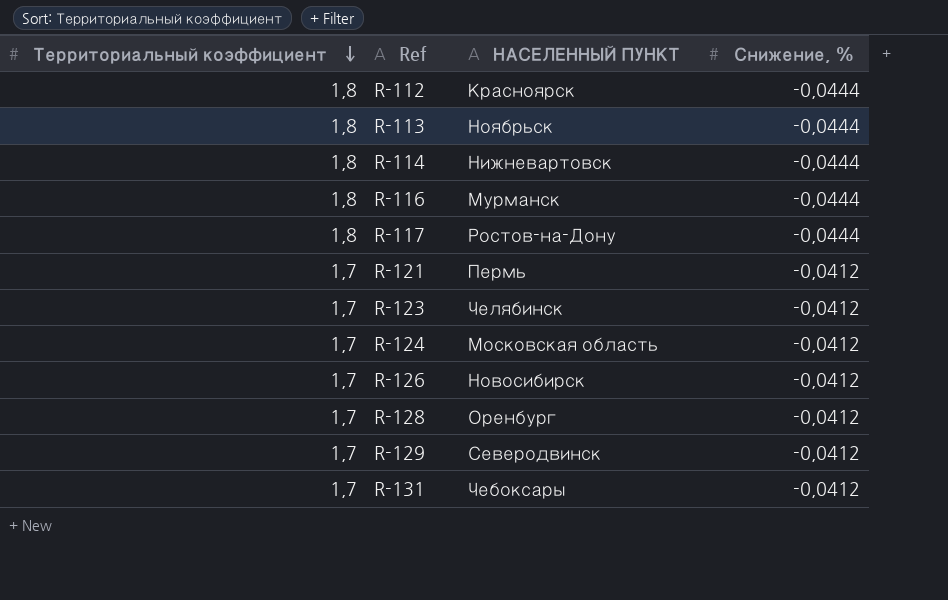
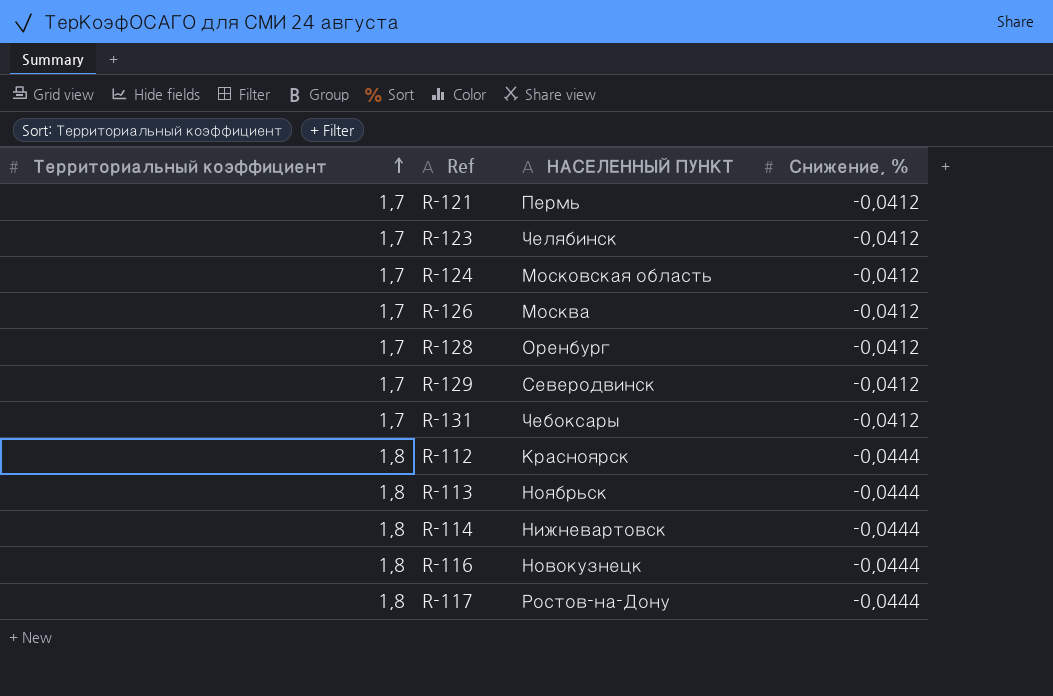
row order: Территориальный коэффициент descending -> Территориальный коэффициент ascending
R-126 | НАСЕЛЕННЫЙ ПУНКТ: Новосибирск -> Москва
R-116 | НАСЕЛЕННЫЙ ПУНКТ: Мурманск -> Новокузнецк

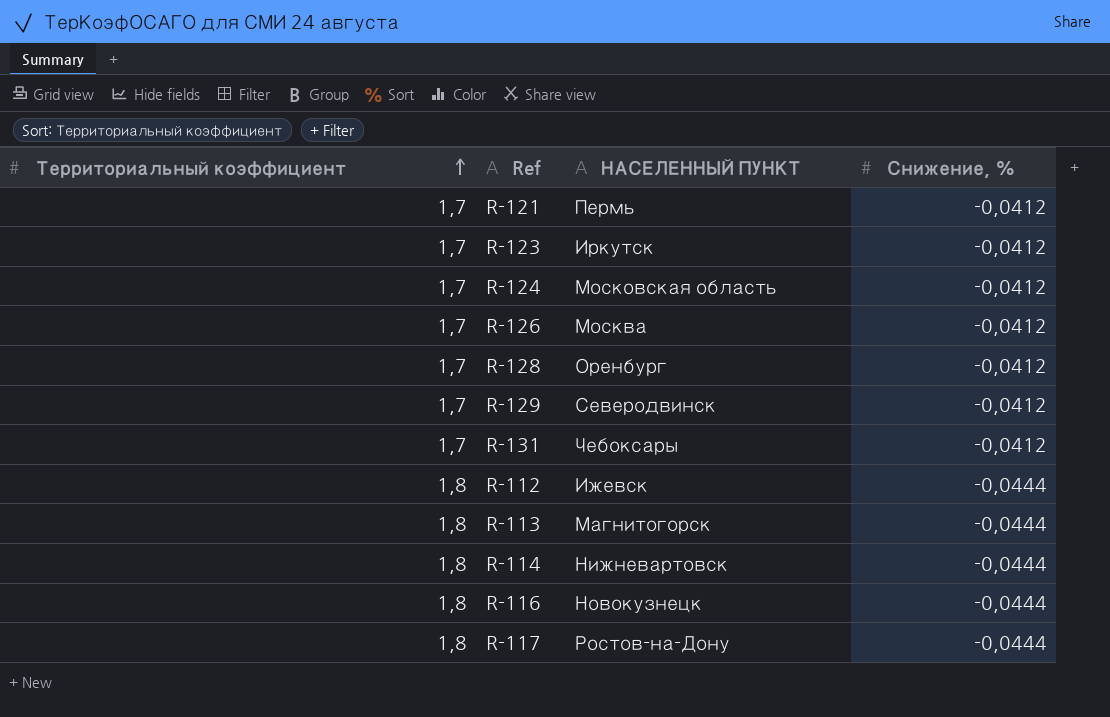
R-123 | НАСЕЛЕННЫЙ ПУНКТ: Челябинск -> Иркутск
R-112 | НАСЕЛЕННЫЙ ПУНКТ: Красноярск -> Ижевск
R-113 | НАСЕЛЕННЫЙ ПУНКТ: Ноябрьск -> Магнитогорск

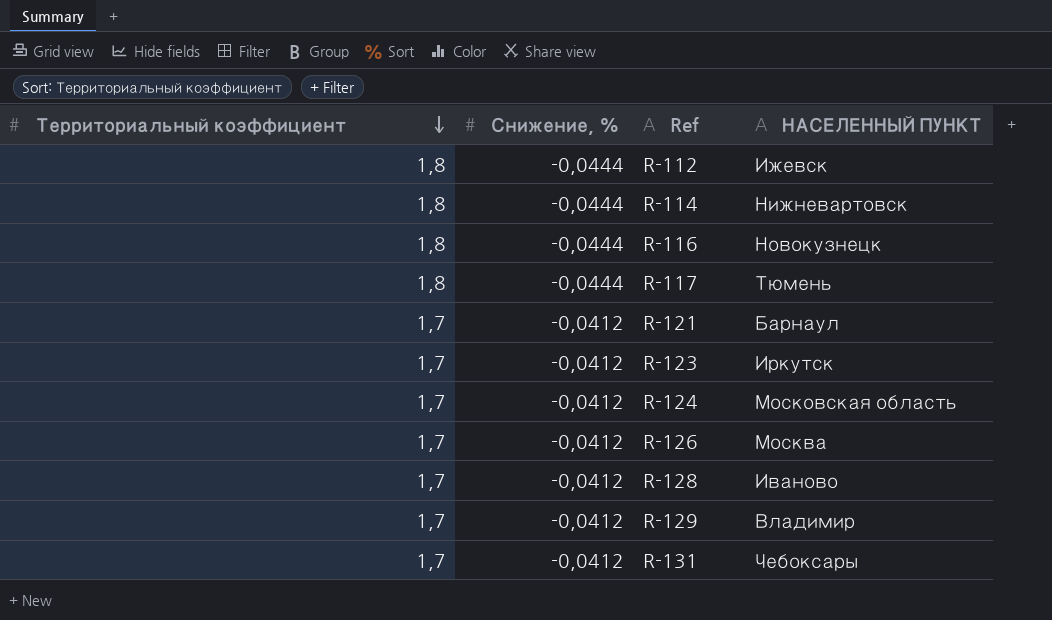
row order: Территориальный коэффициент ascending -> Территориальный коэффициент descending
column Снижение, % | position: 4 -> 2
row R-113: 1,8 | Магнитогорск | -0,0444 -> none
R-117 | НАСЕЛЕННЫЙ ПУНКТ: Ростов-на-Дону -> Тюмень
R-121 | НАСЕЛЕННЫЙ ПУНКТ: Пермь -> Барнаул
R-128 | НАСЕЛЕННЫЙ ПУНКТ: Оренбург -> Иваново
R-129 | НАСЕЛЕННЫЙ ПУНКТ: Северодвинск -> Владимир

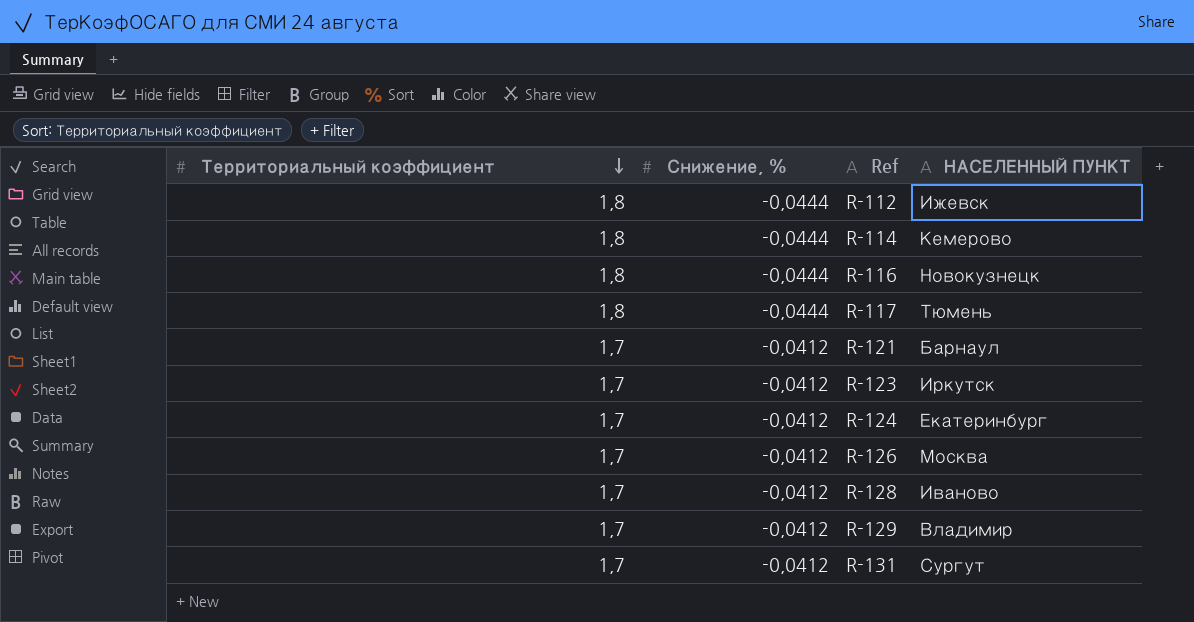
R-114 | НАСЕЛЕННЫЙ ПУНКТ: Нижневартовск -> Кемерово
R-124 | НАСЕЛЕННЫЙ ПУНКТ: Московская область -> Екатеринбург
R-131 | НАСЕЛЕННЫЙ ПУНКТ: Чебоксары -> Сургут

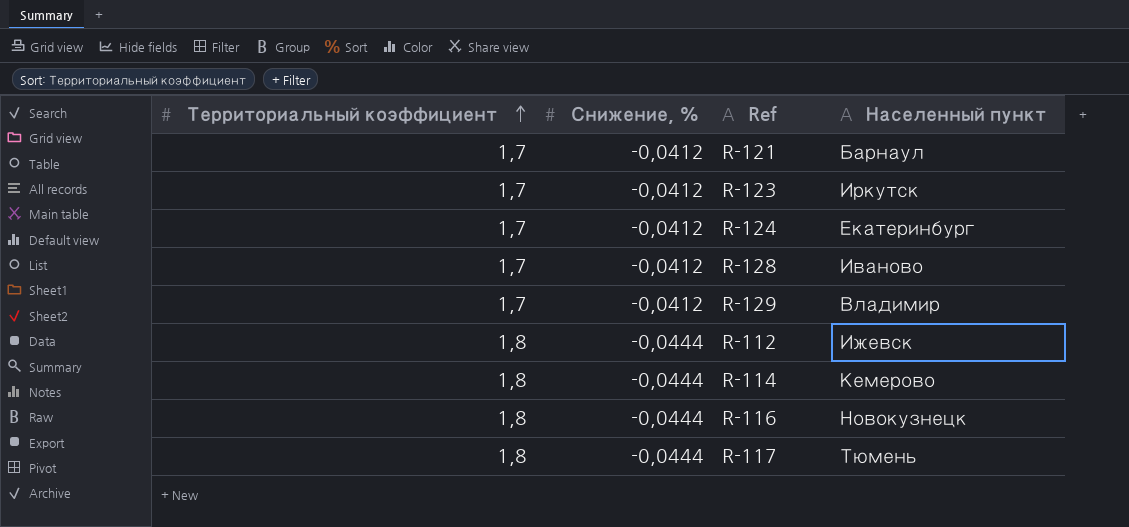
row order: Территориальный коэффициент descending -> Территориальный коэффициент ascending
column name: НАСЕЛЕННЫЙ ПУНКТ -> Населенный пункт
row R-126: 1,7 | -0,0412 | Москва -> none
row R-131: 1,7 | -0,0412 | Сургут -> none

